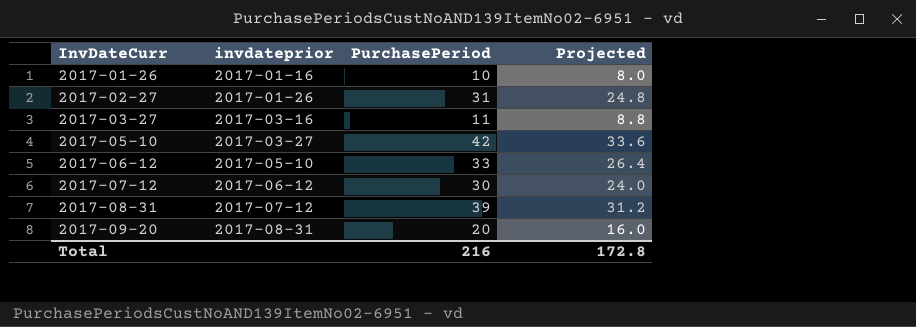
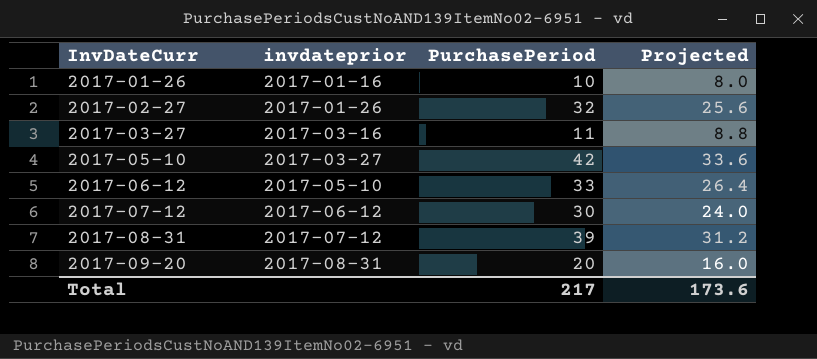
2017-02-27 | PurchasePeriod: 31 -> 32
2017-02-27 | Projected: 24.8 -> 25.6
Total | PurchasePeriod: 216 -> 217
Total | Projected: 172.8 -> 173.6

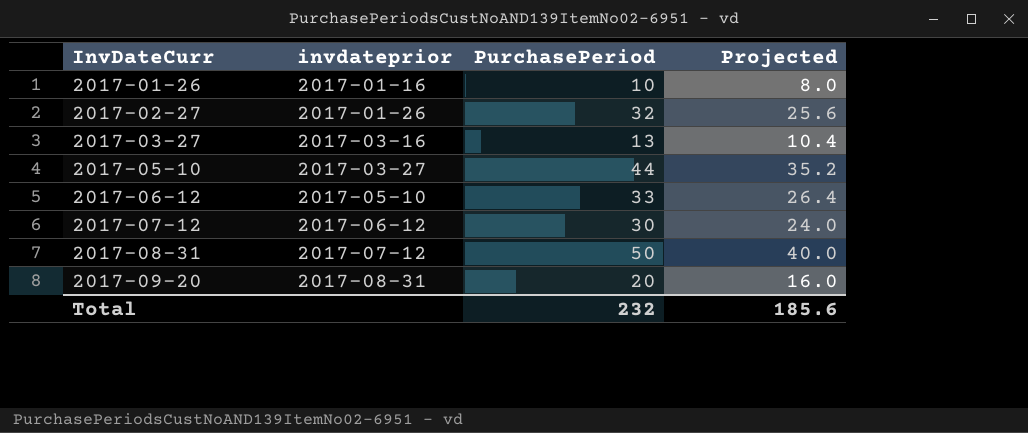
2017-03-27 | PurchasePeriod: 11 -> 13
2017-03-27 | Projected: 8.8 -> 10.4
2017-05-10 | PurchasePeriod: 42 -> 44
2017-05-10 | Projected: 33.6 -> 35.2
2017-08-31 | PurchasePeriod: 39 -> 50
2017-08-31 | Projected: 31.2 -> 40.0
Total | PurchasePeriod: 217 -> 232
Total | Projected: 173.6 -> 185.6

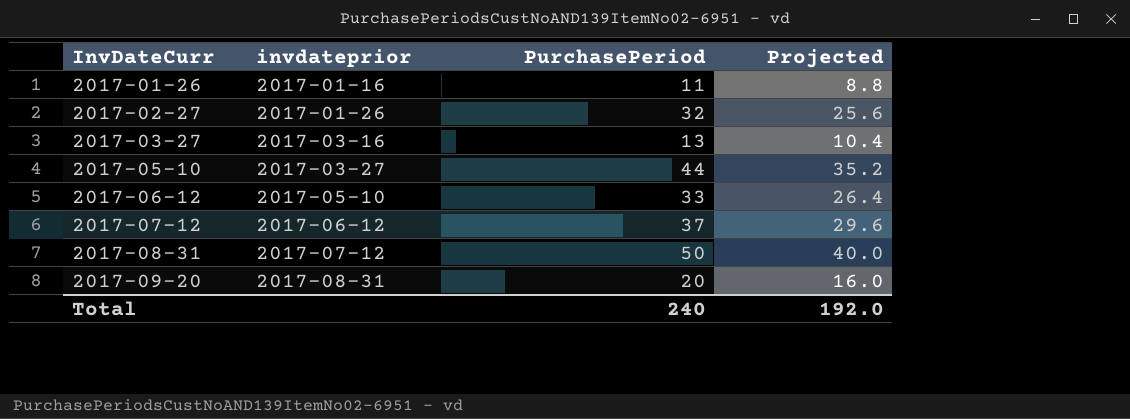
2017-01-26 | PurchasePeriod: 10 -> 11
2017-01-26 | Projected: 8.0 -> 8.8
2017-07-12 | PurchasePeriod: 30 -> 37
2017-07-12 | Projected: 24.0 -> 29.6
Total | PurchasePeriod: 232 -> 240
Total | Projected: 185.6 -> 192.0

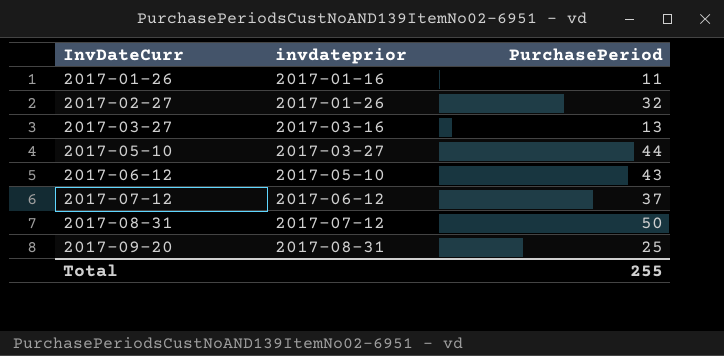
column Projected | formula: [PurchasePeriod] * 0.8 -> none
2017-06-12 | PurchasePeriod: 33 -> 43
2017-09-20 | PurchasePeriod: 20 -> 25
Total | PurchasePeriod: 240 -> 255

